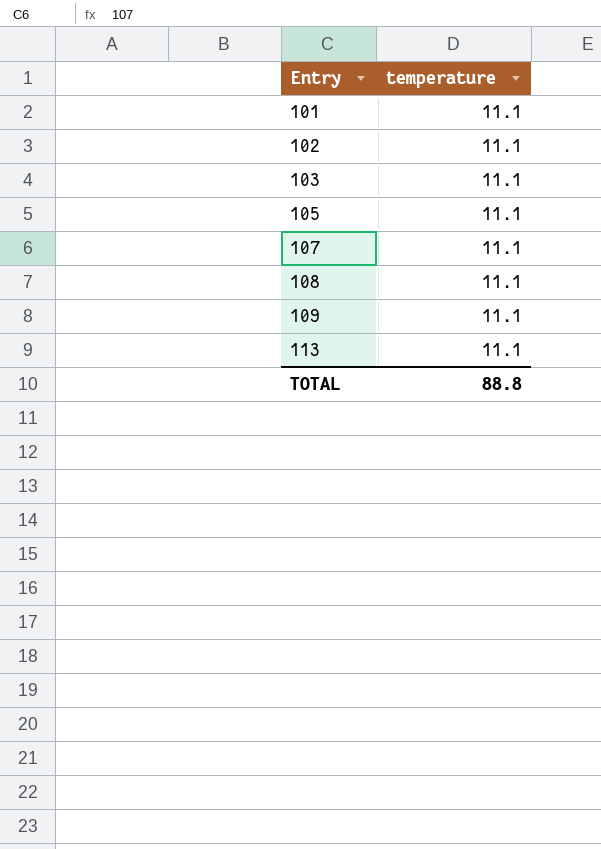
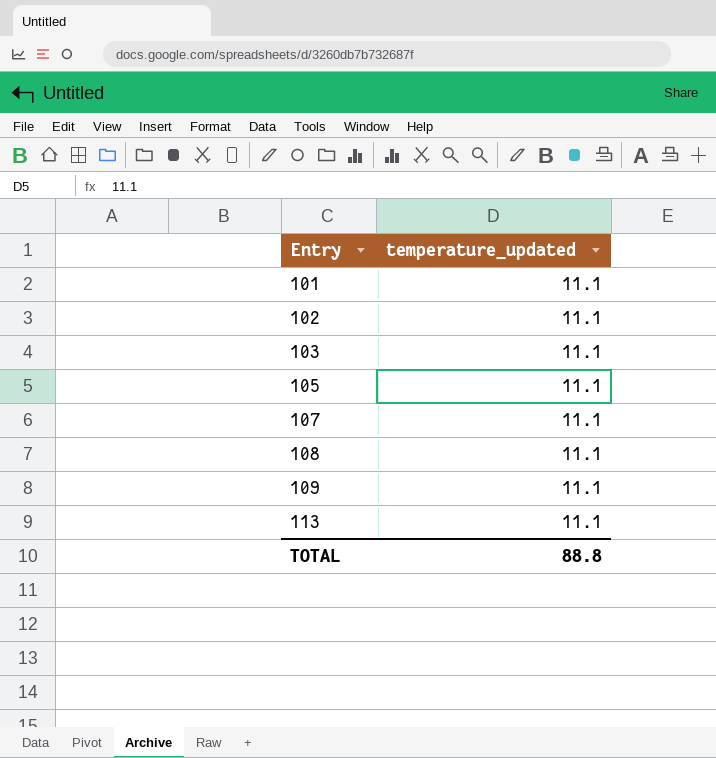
column name: temperature -> temperature_updated

